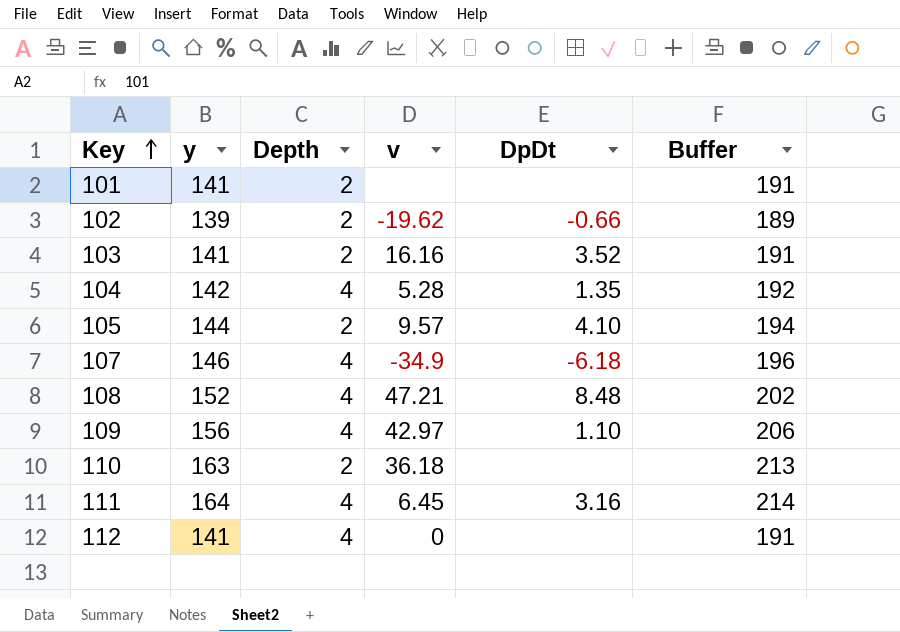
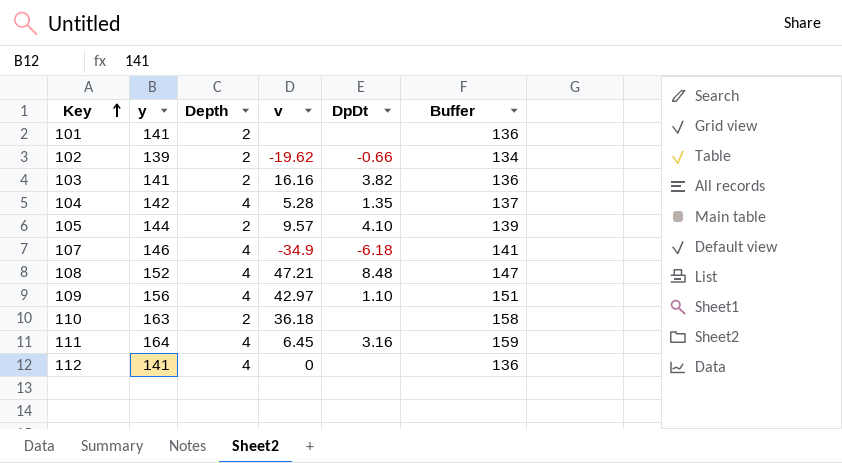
column Buffer | formula: [y] + 50 -> [y] - 5
103 | DpDt: 3.52 -> 3.82

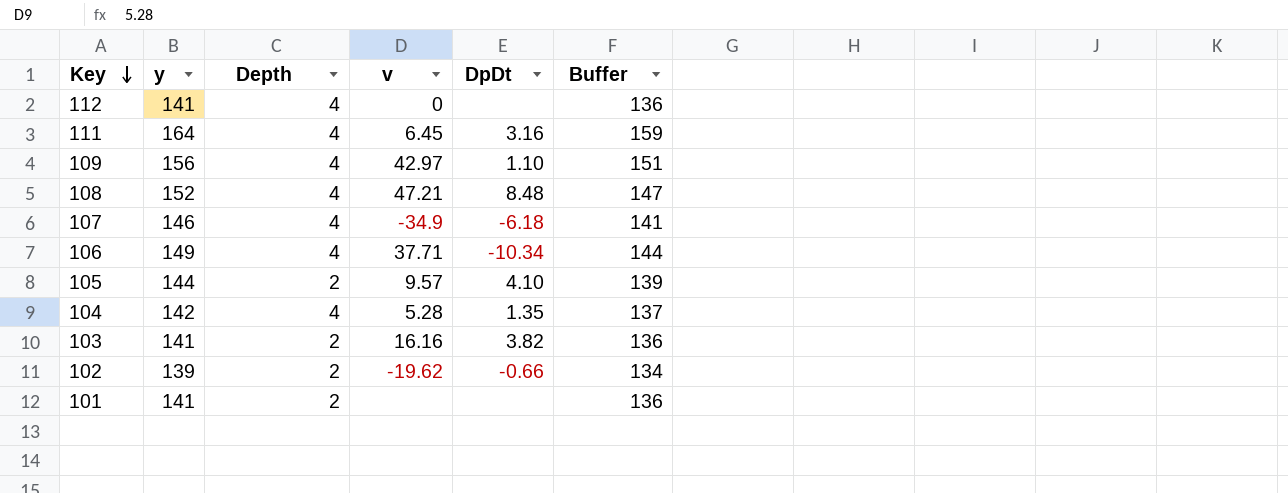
row order: Key ascending -> Key descending
row 110: 163 | 2 | 36.18 | none | 158 -> none
row 106: none -> 149 | 4 | 37.71 | -10.34 | 144

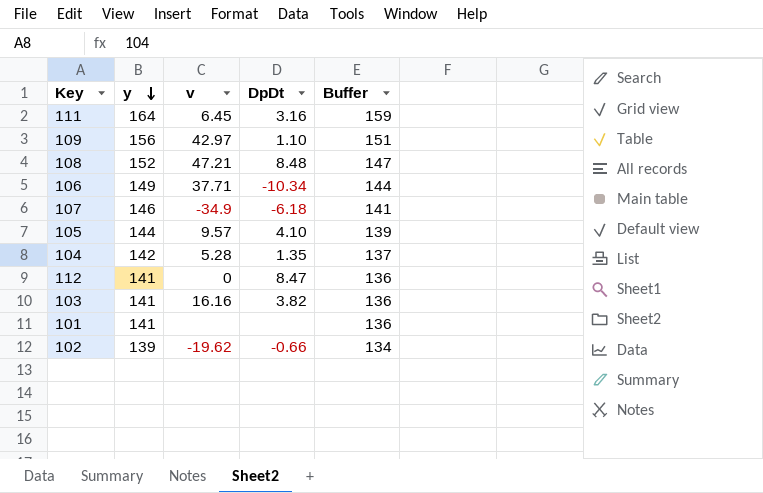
row order: Key descending -> y descending
column Depth | position: 3 -> none
112 | DpDt: none -> 8.47

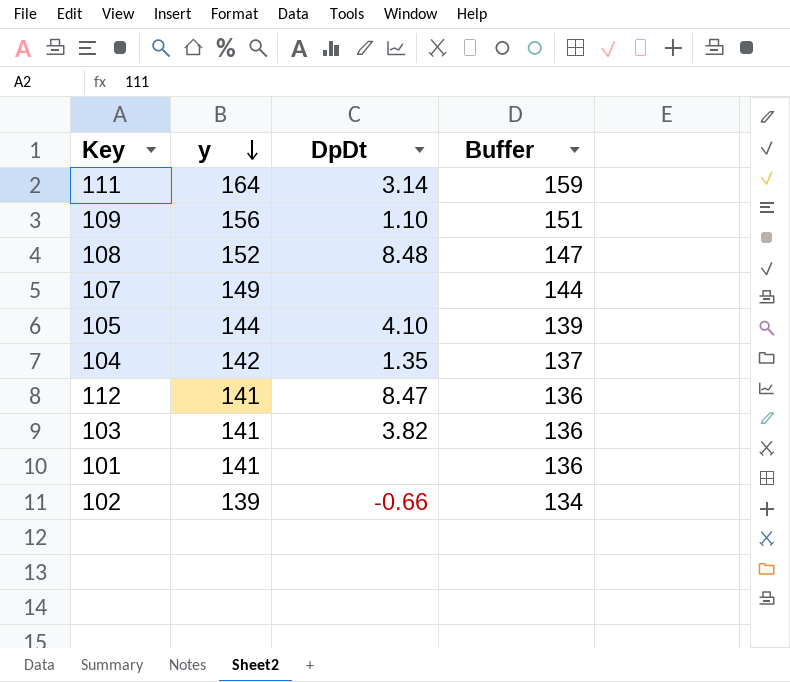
column v | position: 3 -> none
row 106: 149 | 37.71 | -10.34 | 144 -> none
111 | DpDt: 3.16 -> 3.14
107 | y: 146 -> 149
107 | DpDt: -6.18 -> none
107 | Buffer: 141 -> 144

